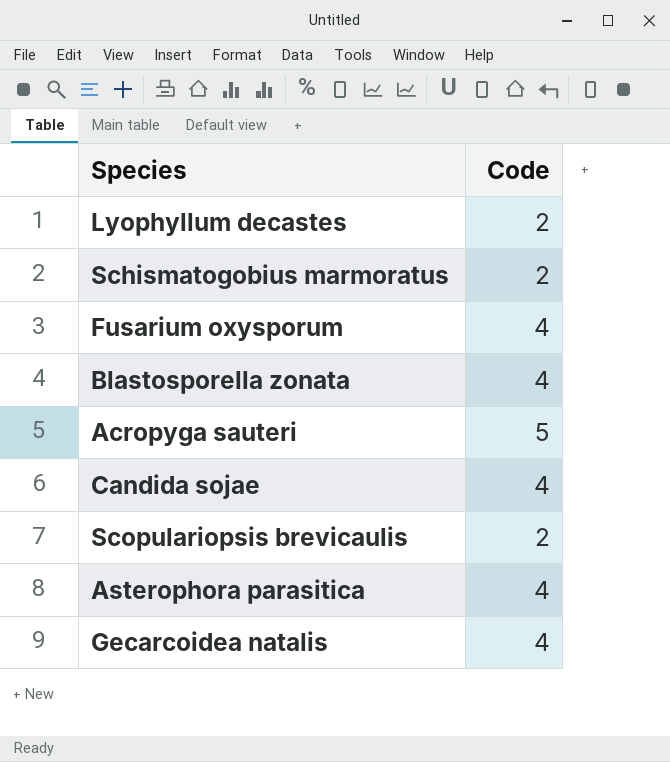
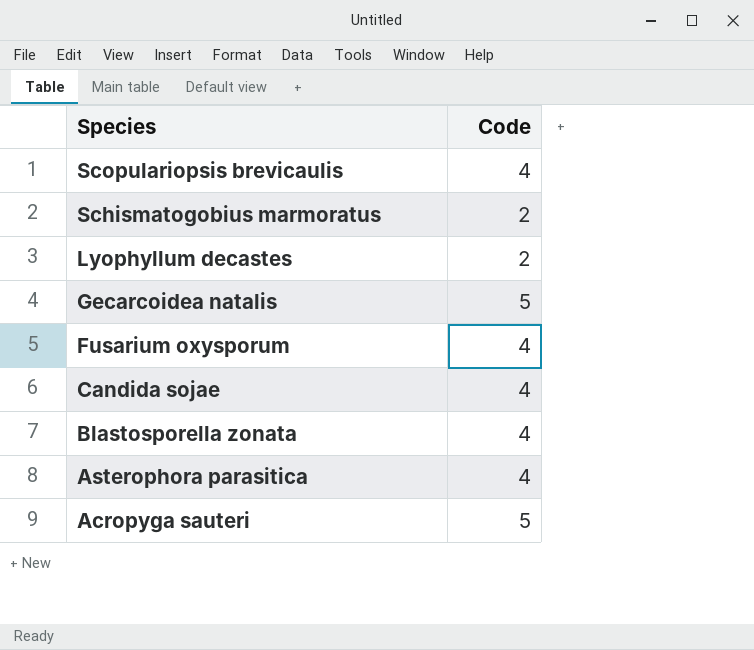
row order: none -> Species descending
Scopulariopsis brevicaulis | Code: 2 -> 4
Gecarcoidea natalis | Code: 4 -> 5

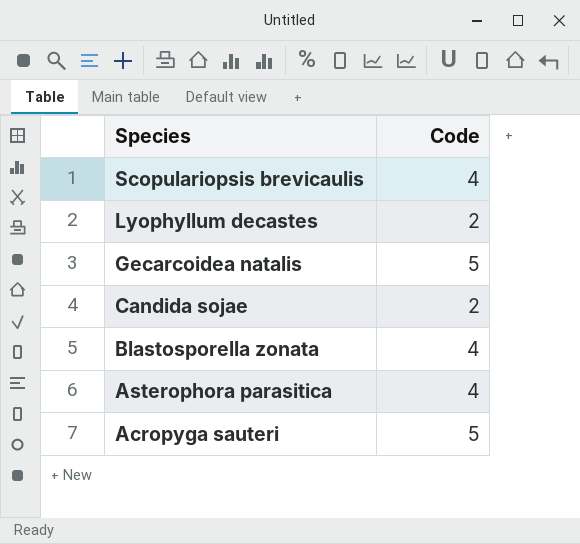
row Schismatogobius marmoratus: 2 -> none
row Fusarium oxysporum: 4 -> none
Candida sojae | Code: 4 -> 2

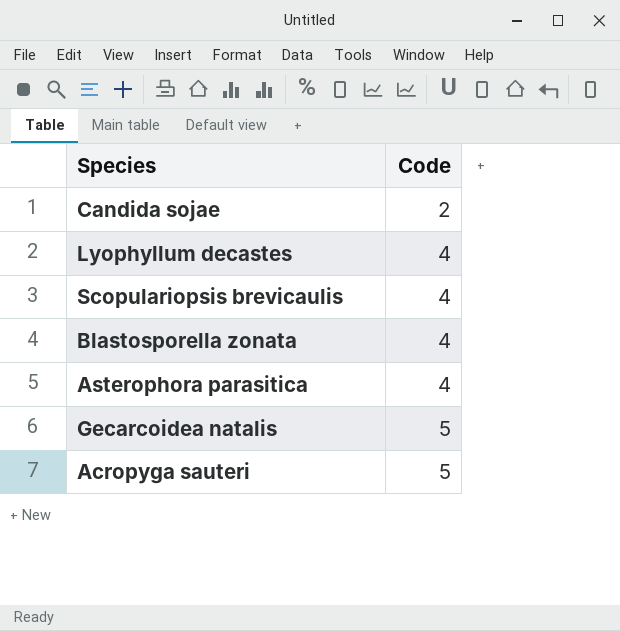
row order: Species descending -> Code ascending
Lyophyllum decastes | Code: 2 -> 4

